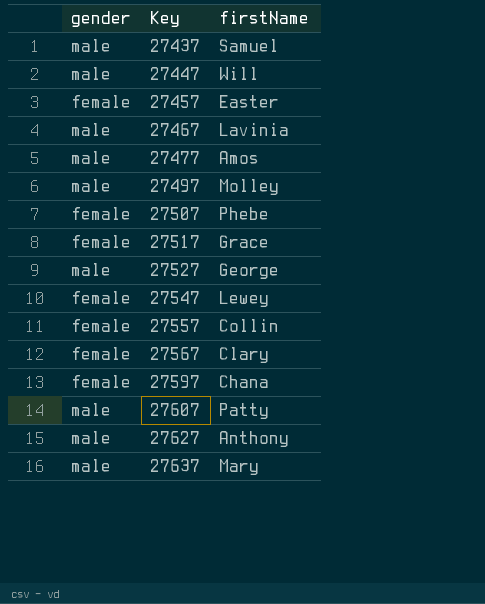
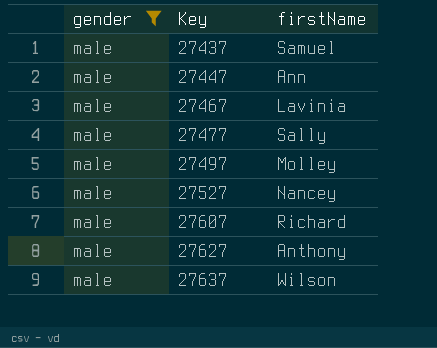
filter: none -> gender = male
27447 | firstName: Will -> Ann
27477 | firstName: Amos -> Sally
27527 | firstName: George -> Nancey
27607 | firstName: Patty -> Richard
27637 | firstName: Mary -> Wilson

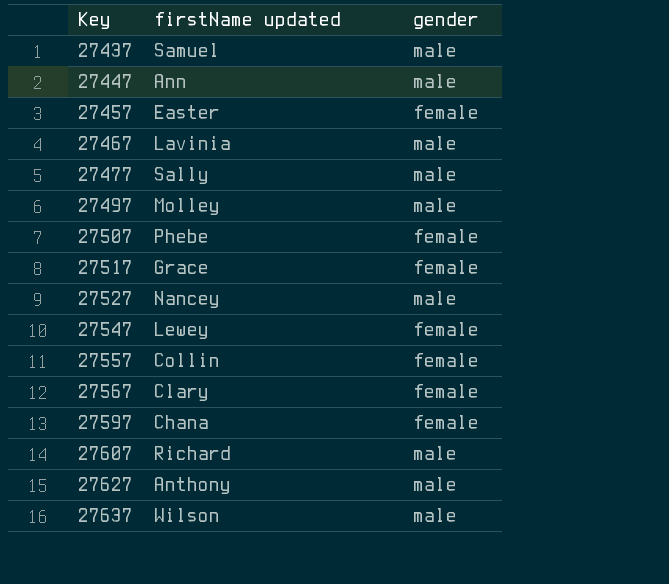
filter: gender = male -> none
column name: firstName -> firstName updated
column gender | position: 1 -> 3

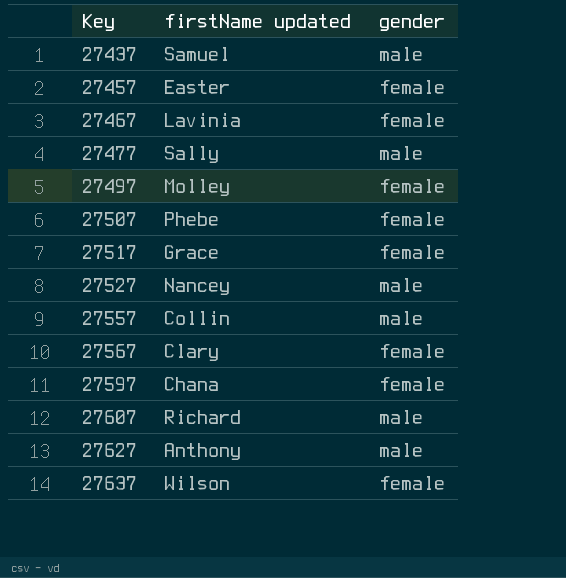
row 27447: Ann | male -> none
row 27547: Lewey | female -> none
27467 | gender: male -> female
27497 | gender: male -> female
27557 | gender: female -> male
27637 | gender: male -> female

